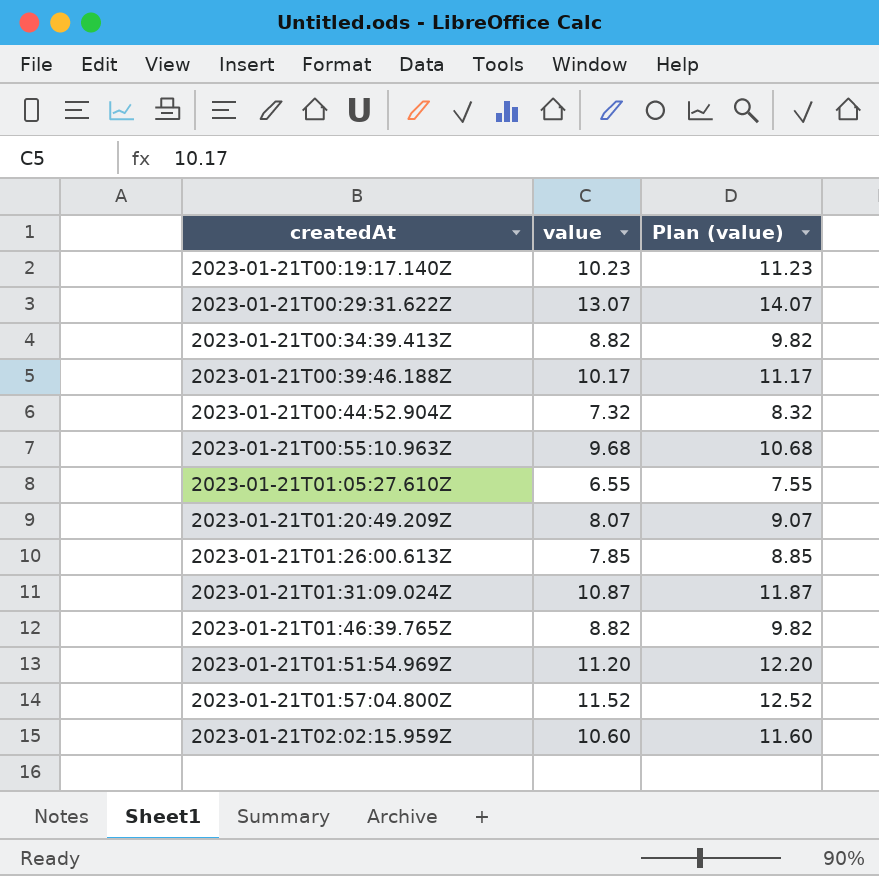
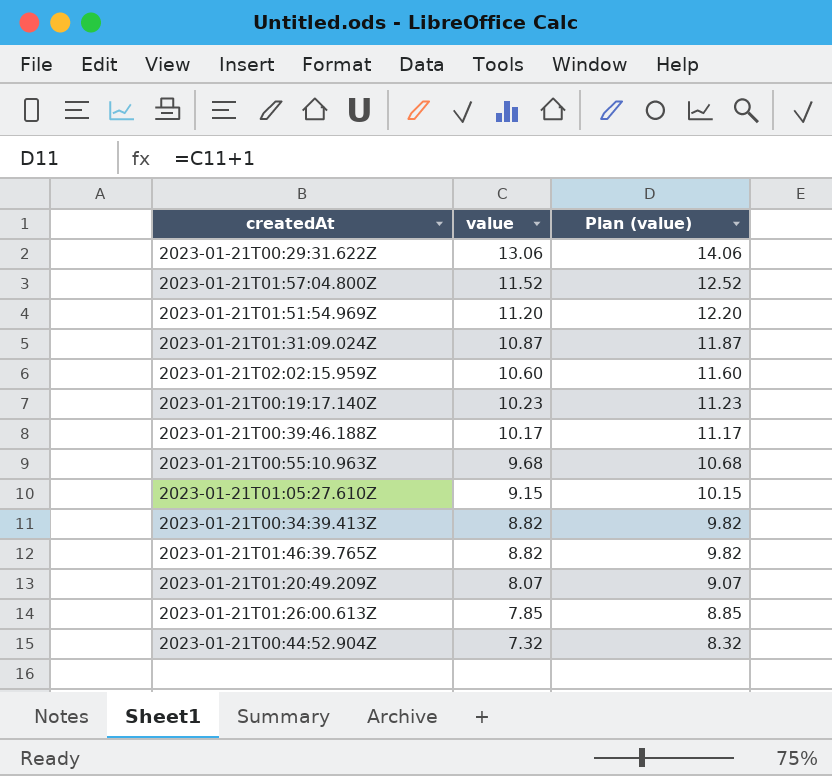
row order: createdAt ascending -> value descending
2023-01-21T00:29:31.622Z | value: 13.07 -> 13.06
2023-01-21T00:29:31.622Z | Plan (value): 14.07 -> 14.06
2023-01-21T01:05:27.610Z | value: 6.55 -> 9.15
2023-01-21T01:05:27.610Z | Plan (value): 7.55 -> 10.15

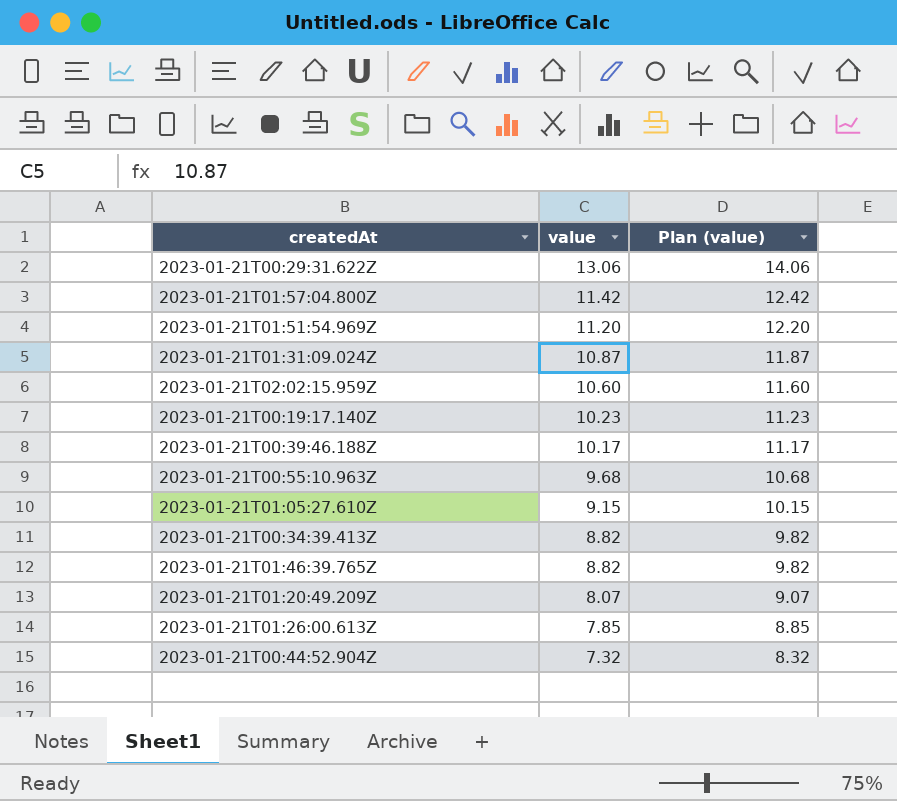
2023-01-21T01:57:04.800Z | value: 11.52 -> 11.42
2023-01-21T01:57:04.800Z | Plan (value): 12.52 -> 12.42

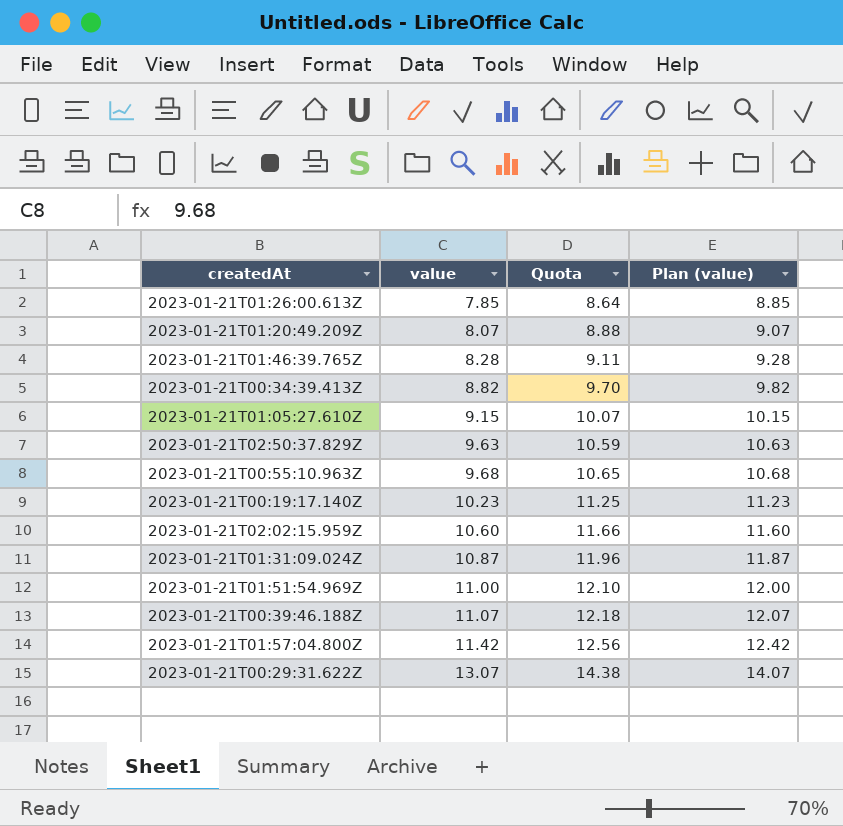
row order: value descending -> value ascending
column Quota | formula: none -> [value] * 1.1
row 2023-01-21T00:44:52.904Z: 7.32 | 8.32 -> none
2023-01-21T01:46:39.765Z | value: 8.82 -> 8.28
2023-01-21T01:46:39.765Z | Plan (value): 9.82 -> 9.28
row 2023-01-21T02:50:37.829Z: none -> 9.63 | 10.59 | 10.63
2023-01-21T01:51:54.969Z | value: 11.20 -> 11.00
2023-01-21T01:51:54.969Z | Plan (value): 12.20 -> 12.00
2023-01-21T00:39:46.188Z | value: 10.17 -> 11.07
2023-01-21T00:39:46.188Z | Plan (value): 11.17 -> 12.07
2023-01-21T00:29:31.622Z | value: 13.06 -> 13.07
2023-01-21T00:29:31.622Z | Plan (value): 14.06 -> 14.07

